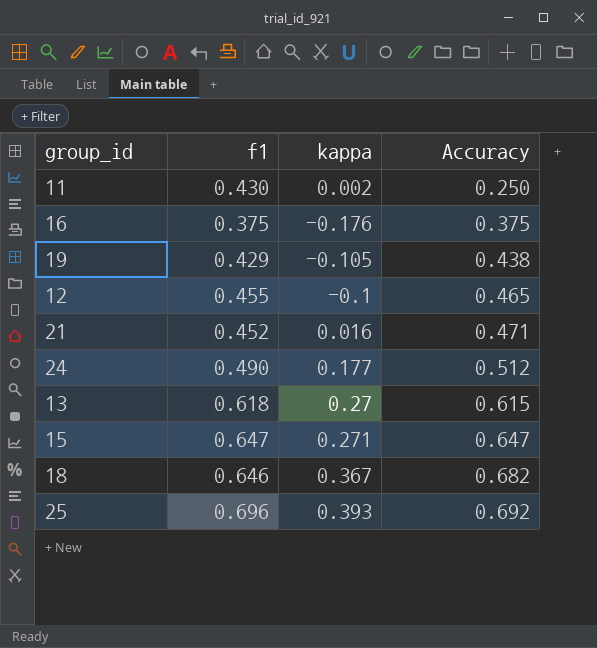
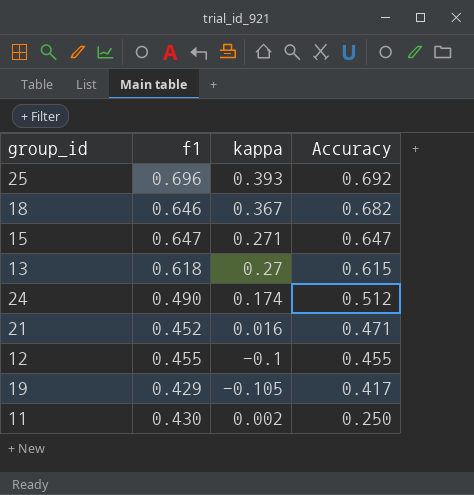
row order: Accuracy ascending -> Accuracy descending
row 16: 0.375 | -0.176 | 0.375 -> none
24 | kappa: 0.177 -> 0.174
12 | Accuracy: 0.465 -> 0.455
19 | Accuracy: 0.438 -> 0.417

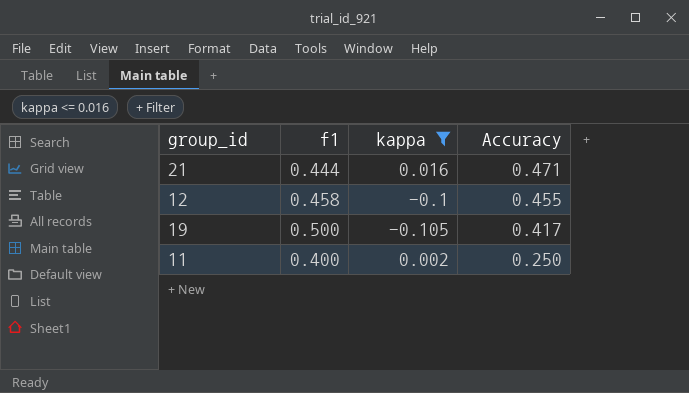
filter: none -> kappa <= 0.016
21 | f1: 0.452 -> 0.444
12 | f1: 0.455 -> 0.458
19 | f1: 0.429 -> 0.500
11 | f1: 0.430 -> 0.400

